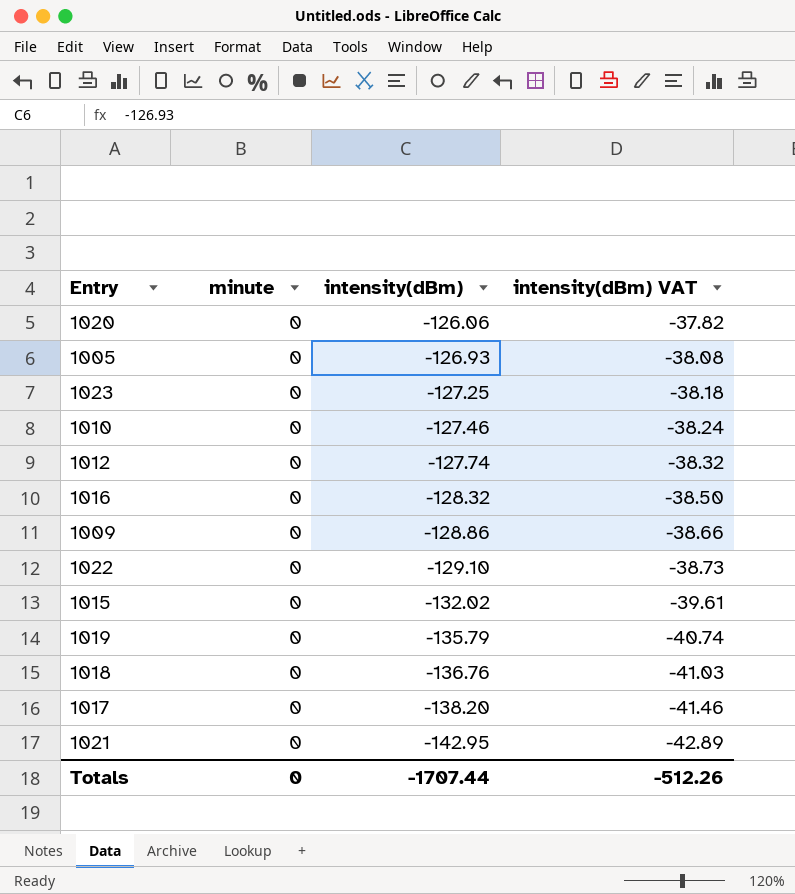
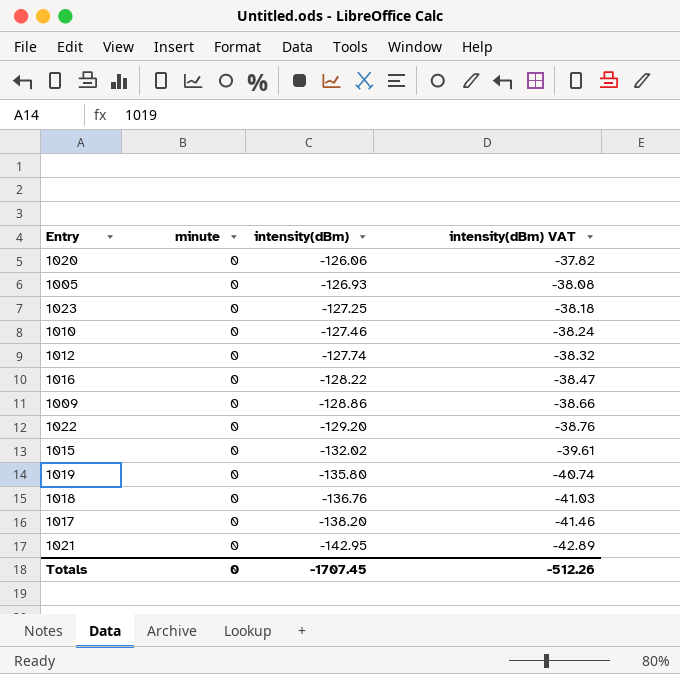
1016 | intensity(dBm): -128.32 -> -128.22
1016 | intensity(dBm) VAT: -38.50 -> -38.47
1022 | intensity(dBm): -129.10 -> -129.20
1022 | intensity(dBm) VAT: -38.73 -> -38.76
1019 | intensity(dBm): -135.79 -> -135.80
Totals | intensity(dBm): -1707.44 -> -1707.45

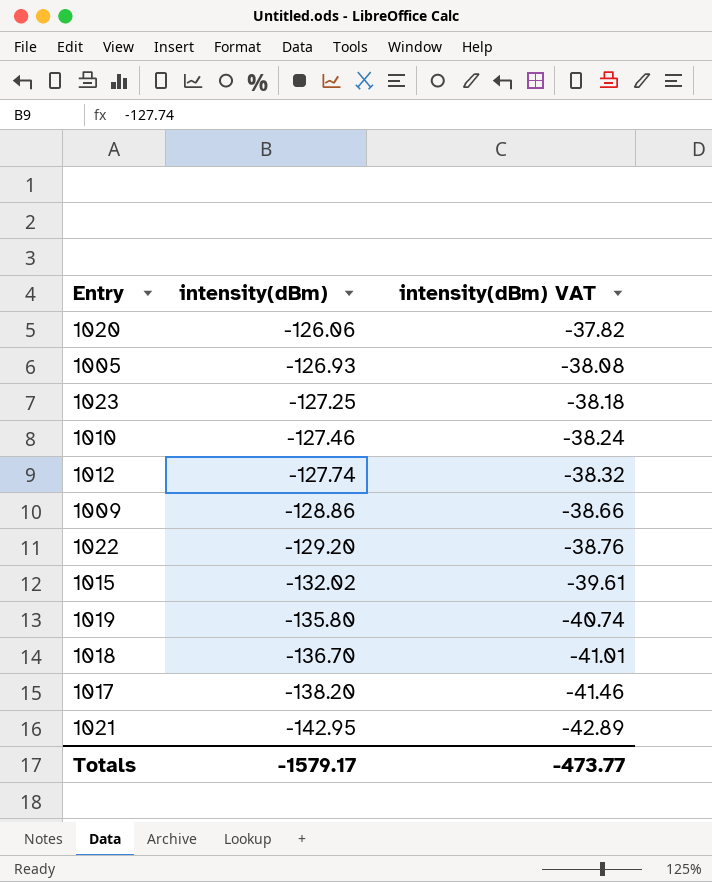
column minute | position: 2 -> none
row 1016: 0 | -128.22 | -38.47 -> none
1018 | intensity(dBm): -136.76 -> -136.70
1018 | intensity(dBm) VAT: -41.03 -> -41.01
Totals | intensity(dBm): -1707.45 -> -1579.17
Totals | intensity(dBm) VAT: -512.26 -> -473.77

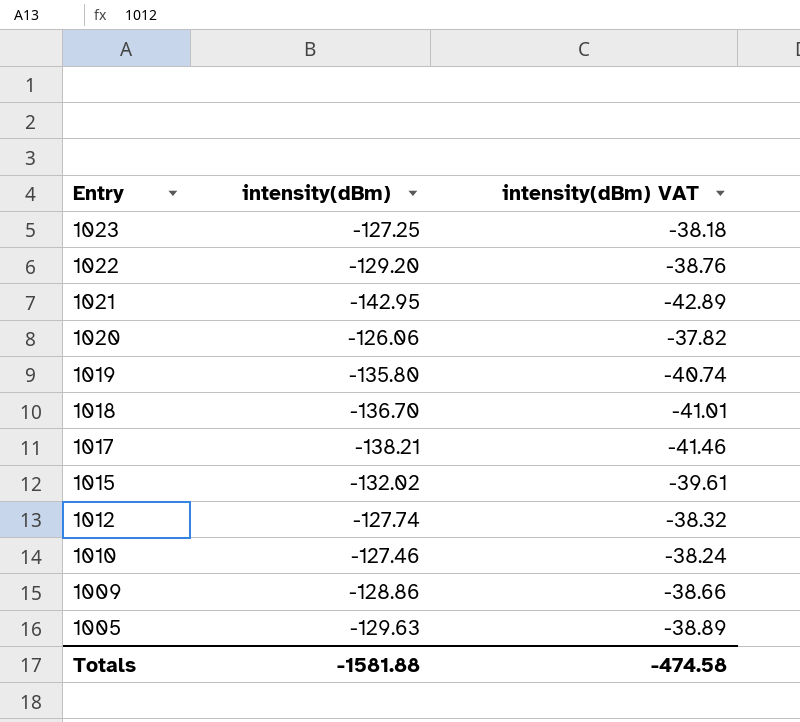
row order: intensity(dBm) descending -> Entry descending
1017 | intensity(dBm): -138.20 -> -138.21
1005 | intensity(dBm): -126.93 -> -129.63
1005 | intensity(dBm) VAT: -38.08 -> -38.89
Totals | intensity(dBm): -1579.17 -> -1581.88
Totals | intensity(dBm) VAT: -473.77 -> -474.58

